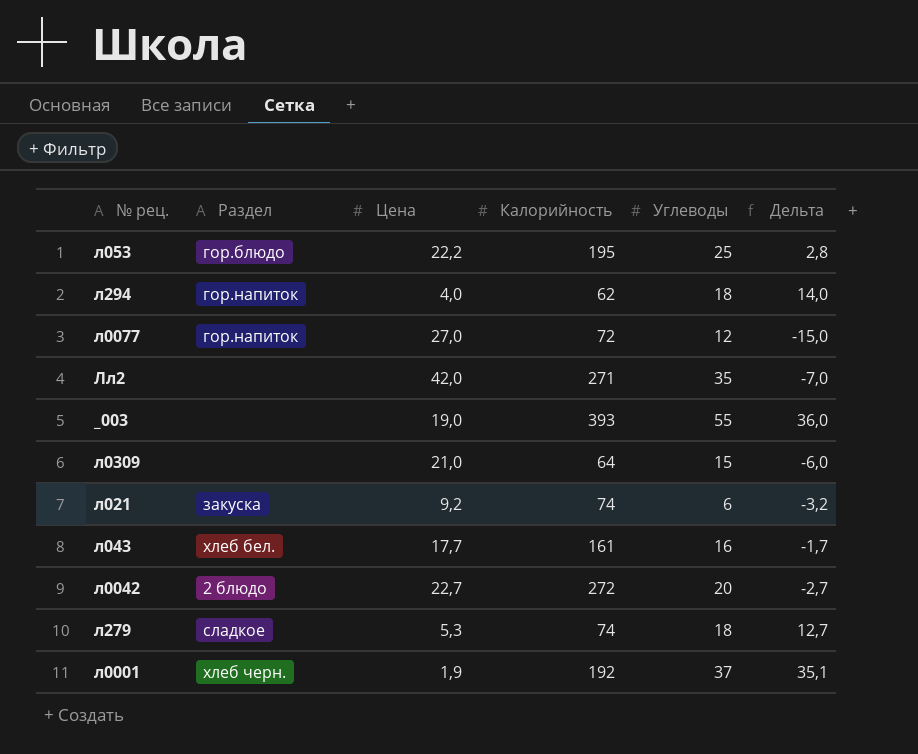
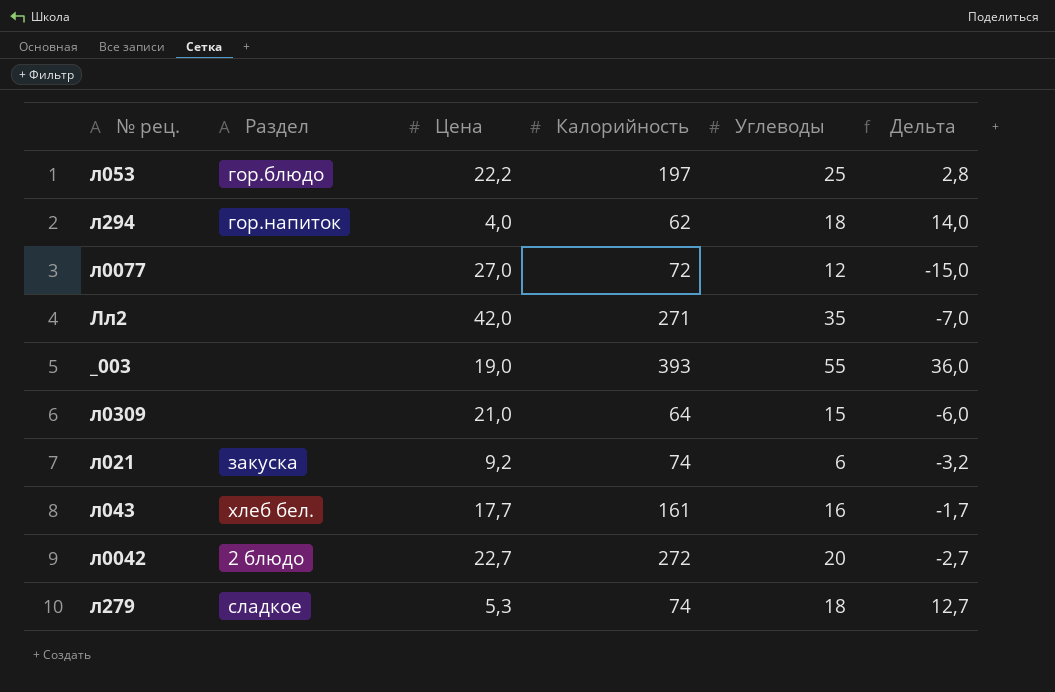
row л0001: хлеб черн. | 1,9 | 192 | 37 | 35,1 -> none
л053 | Калорийность: 195 -> 197
л0077 | Раздел: гор.напиток -> none

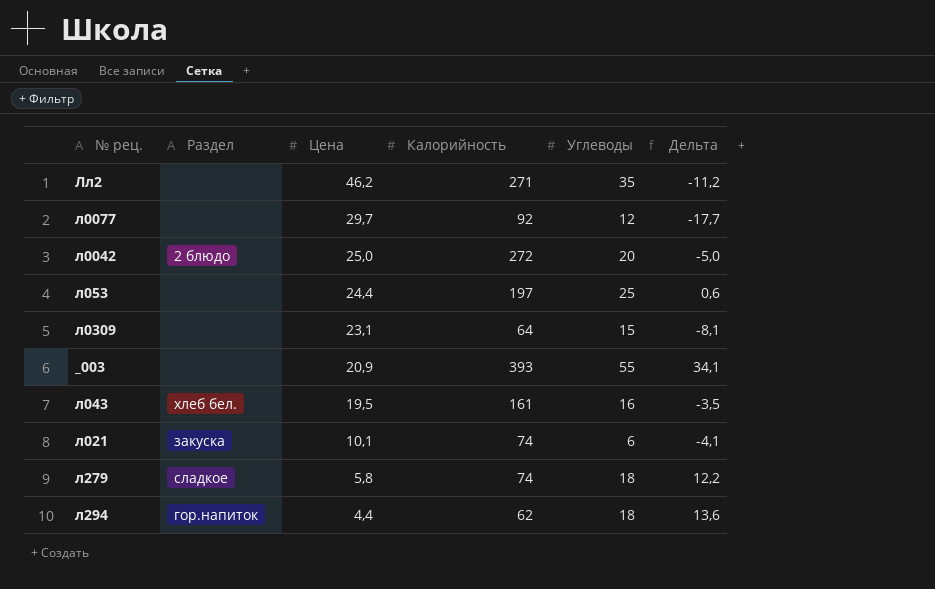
row order: none -> Цена descending
Лл2 | Цена: 42,0 -> 46,2
Лл2 | Дельта: -7,0 -> -11,2
л0077 | Цена: 27,0 -> 29,7
л0077 | Калорийность: 72 -> 92
л0077 | Дельта: -15,0 -> -17,7
л0042 | Цена: 22,7 -> 25,0
л0042 | Дельта: -2,7 -> -5,0
л053 | Раздел: гор.блюдо -> none
л053 | Цена: 22,2 -> 24,4
л053 | Дельта: 2,8 -> 0,6
л0309 | Цена: 21,0 -> 23,1
л0309 | Дельта: -6,0 -> -8,1
_003 | Цена: 19,0 -> 20,9
_003 | Дельта: 36,0 -> 34,1
л043 | Цена: 17,7 -> 19,5
л043 | Дельта: -1,7 -> -3,5
л021 | Цена: 9,2 -> 10,1
л021 | Дельта: -3,2 -> -4,1
л279 | Цена: 5,3 -> 5,8
л279 | Дельта: 12,7 -> 12,2
л294 | Цена: 4,0 -> 4,4
л294 | Дельта: 14,0 -> 13,6

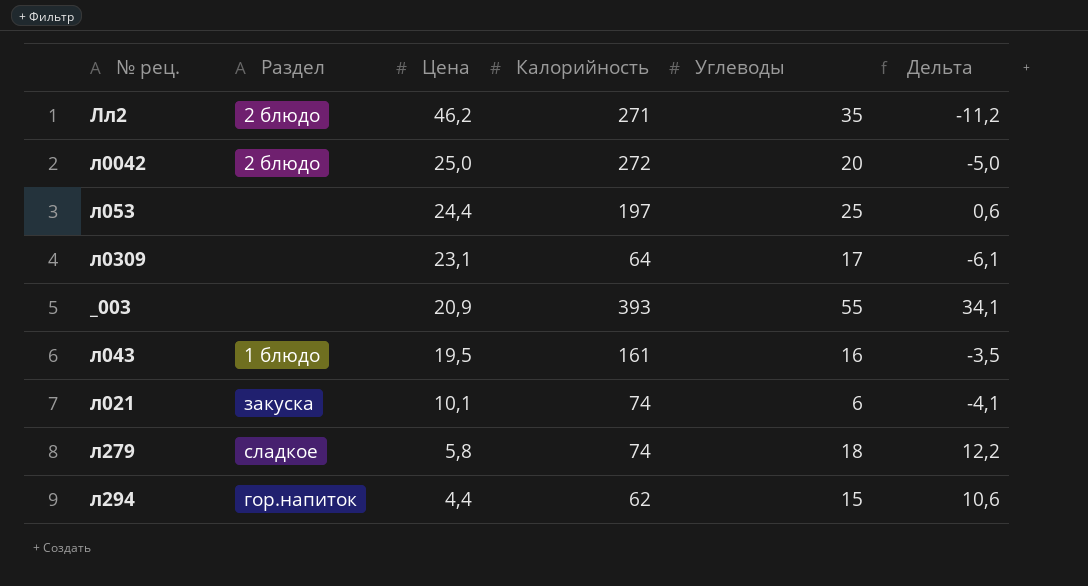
row л0077: none | 29,7 | 92 | 12 | -17,7 -> none
Лл2 | Раздел: none -> 2 блюдо
л0309 | Углеводы: 15 -> 17
л0309 | Дельта: -8,1 -> -6,1
л043 | Раздел: хлеб бел. -> 1 блюдо
л294 | Углеводы: 18 -> 15
л294 | Дельта: 13,6 -> 10,6

